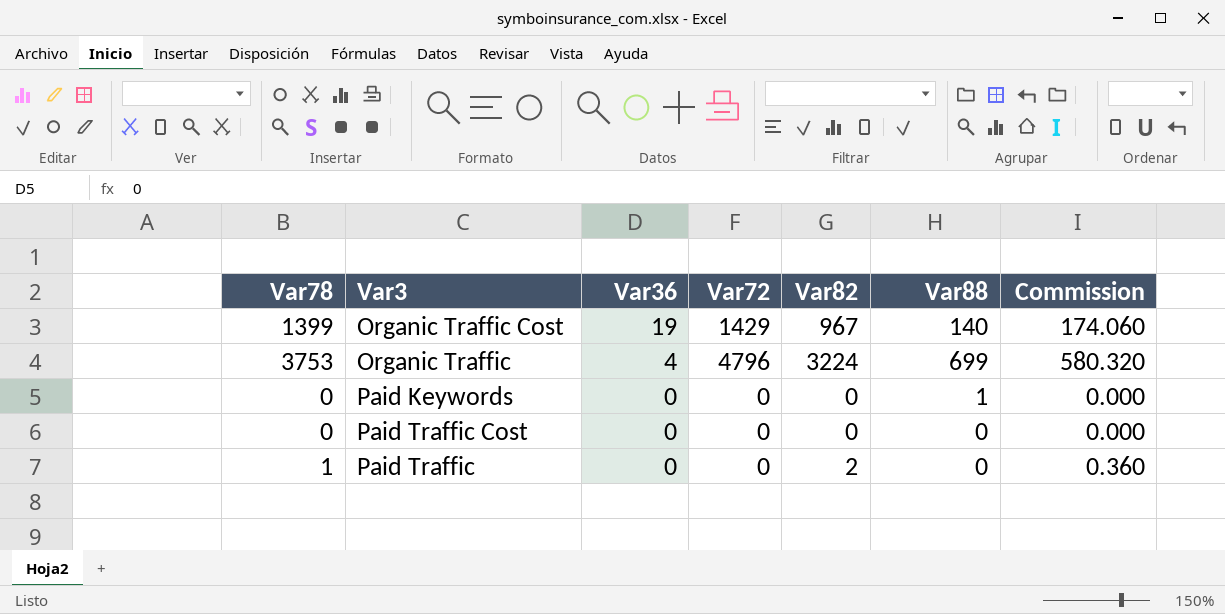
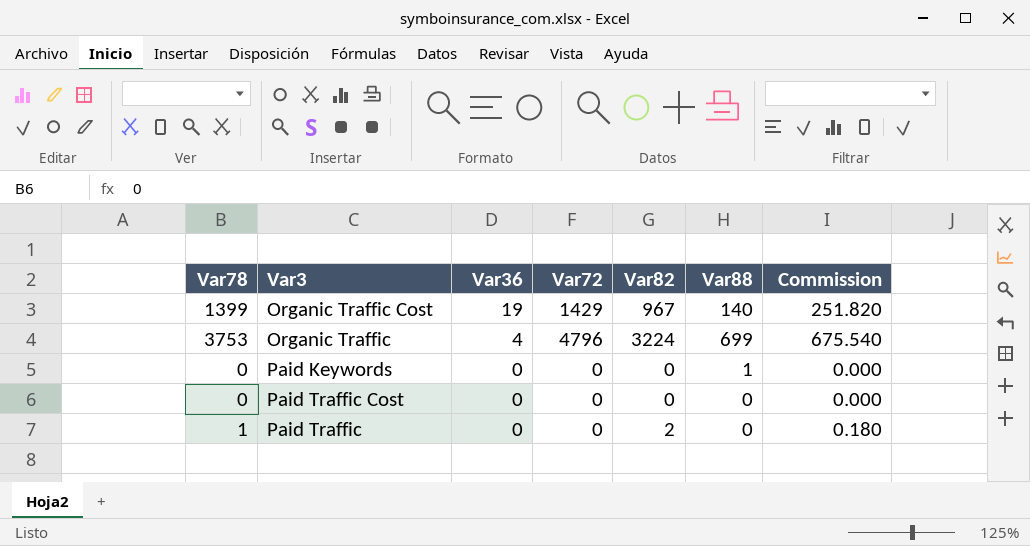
column Commission | formula: [Var82] * 0.18 -> [Var78] * 0.18

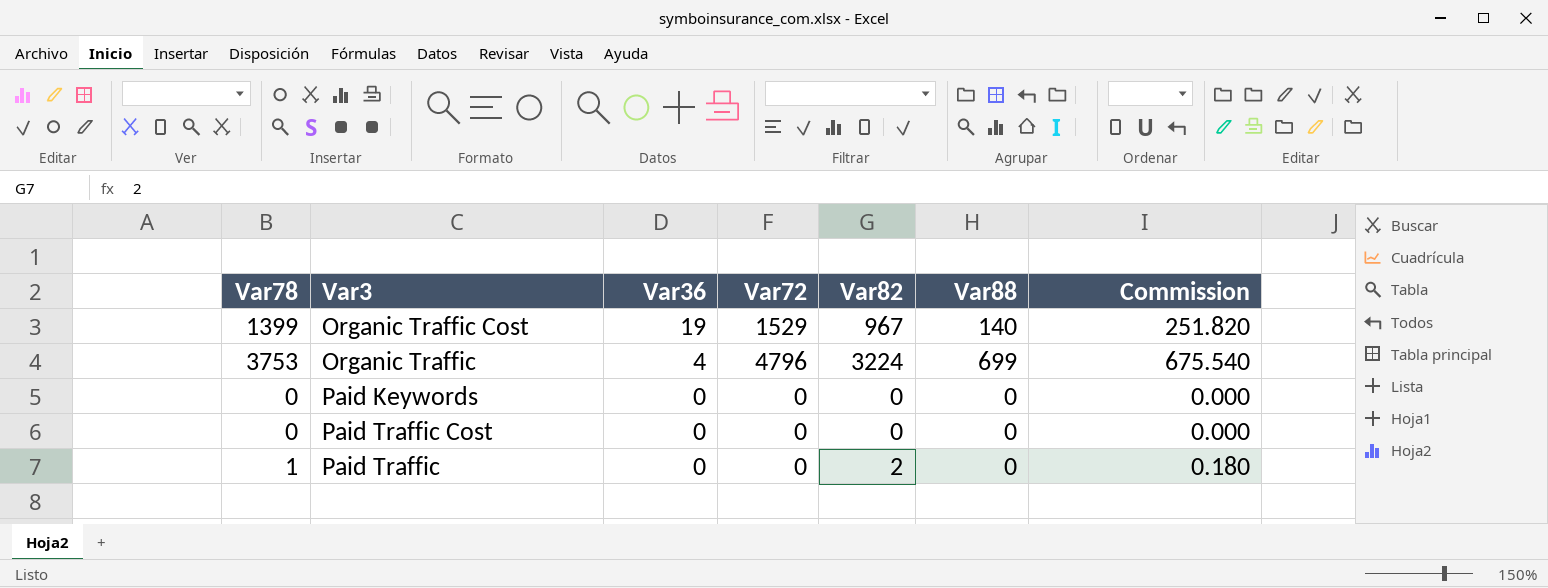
Organic Traffic Cost | Var72: 1429 -> 1529
Paid Keywords | Var88: 1 -> 0

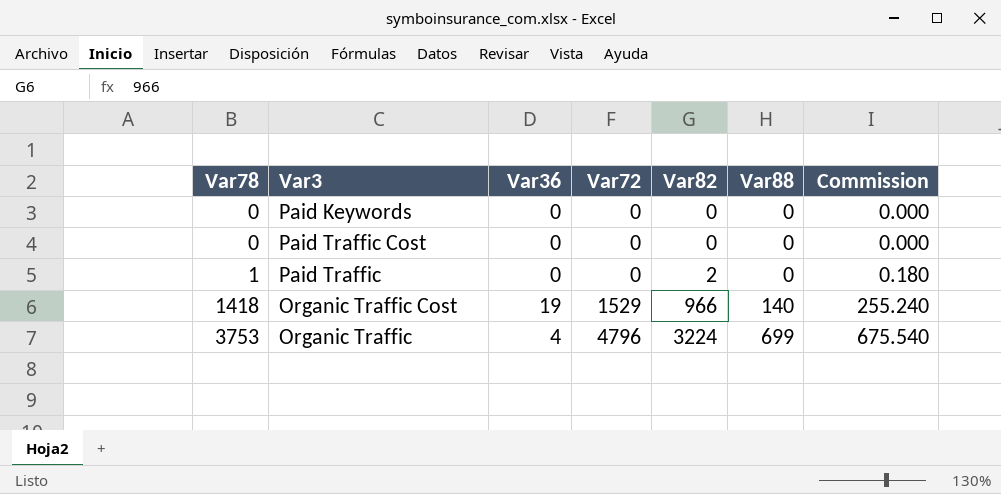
row order: Var36 descending -> Var78 ascending
Organic Traffic Cost | Var78: 1399 -> 1418
Organic Traffic Cost | Var82: 967 -> 966
Organic Traffic Cost | Commission: 251.820 -> 255.240

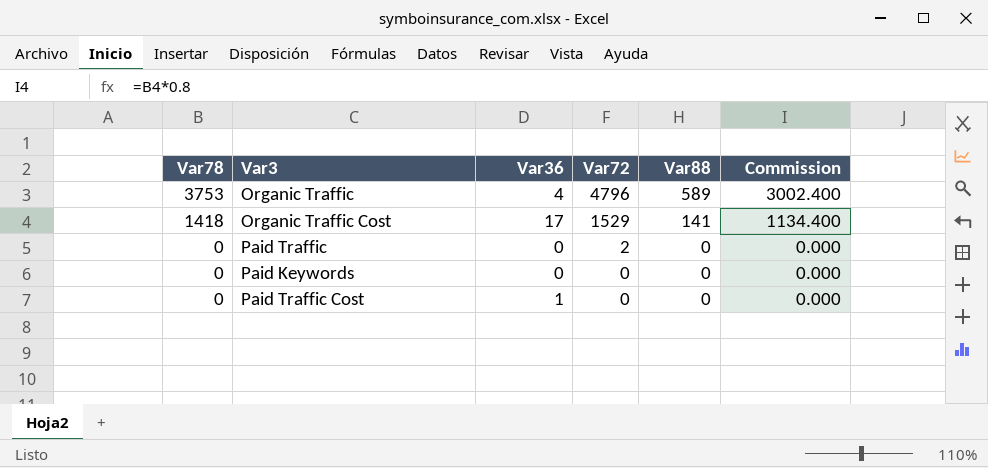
row order: Var78 ascending -> Var78 descending
column Var82 | position: 5 -> none
column Commission | formula: [Var78] * 0.18 -> [Var78] * 0.8
Organic Traffic | Var88: 699 -> 589
Organic Traffic Cost | Var36: 19 -> 17
Organic Traffic Cost | Var88: 140 -> 141
Paid Traffic | Var78: 1 -> 0
Paid Traffic | Var72: 0 -> 2
Paid Traffic Cost | Var36: 0 -> 1

